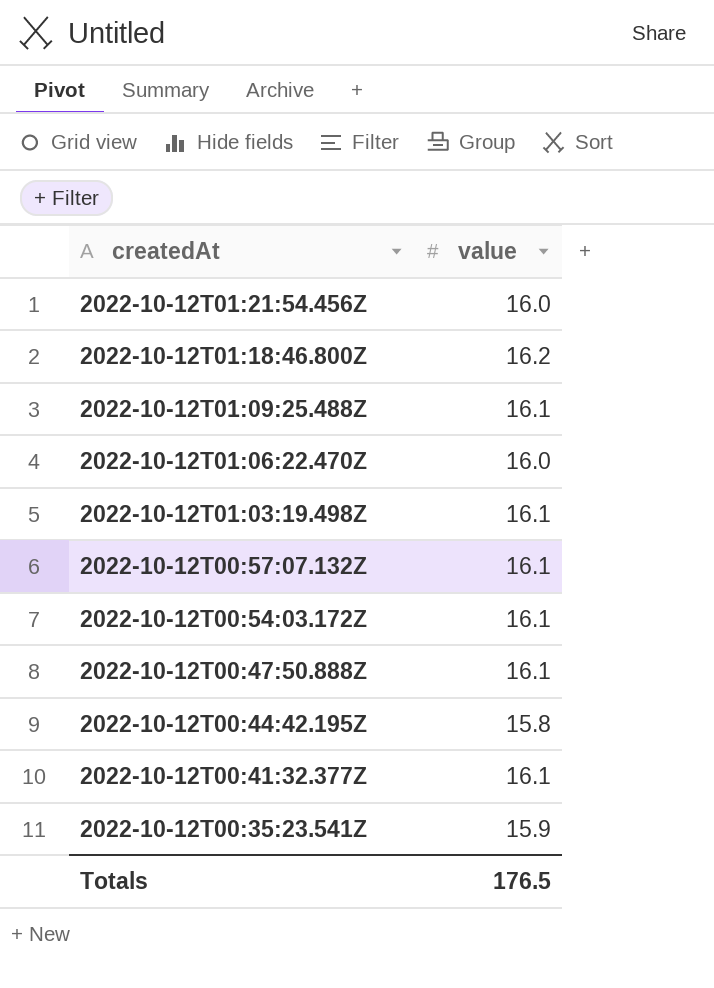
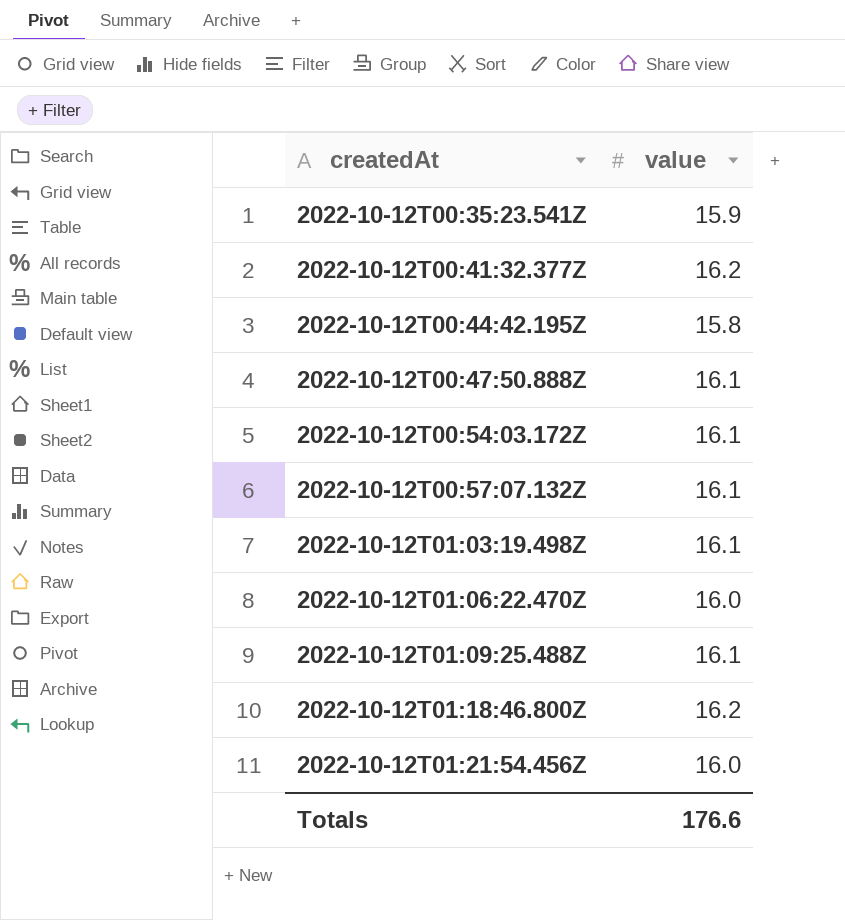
row order: createdAt descending -> createdAt ascending
2022-10-12T00:41:32.377Z | value: 16.1 -> 16.2
Totals | value: 176.5 -> 176.6

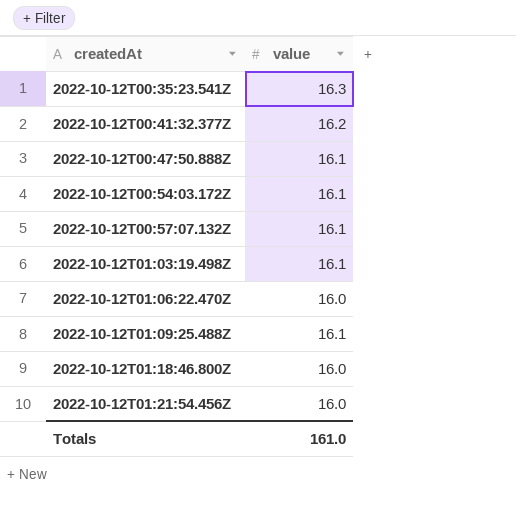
row 2022-10-12T00:44:42.195Z: 15.8 -> none
2022-10-12T00:35:23.541Z | value: 15.9 -> 16.3
2022-10-12T01:18:46.800Z | value: 16.2 -> 16.0
Totals | value: 176.6 -> 161.0

